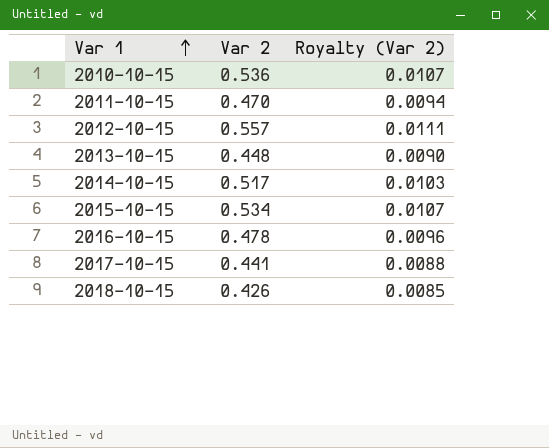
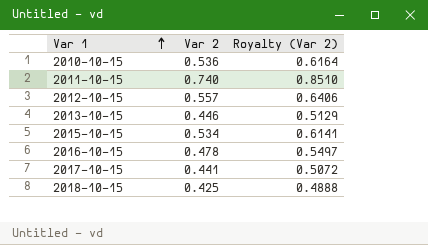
column Royalty (Var 2) | formula: [Var 2] * 0.02 -> [Var 2] * 1.15
row 2014-10-15: 0.517 | 0.0103 -> none
2011-10-15 | Var 2: 0.470 -> 0.740
2013-10-15 | Var 2: 0.448 -> 0.446
2018-10-15 | Var 2: 0.426 -> 0.425

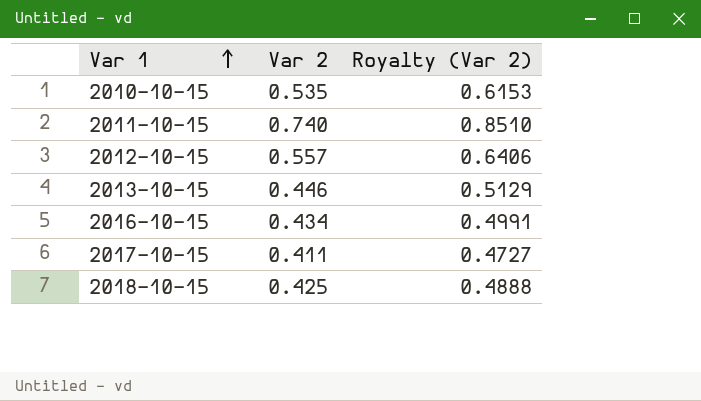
row 2015-10-15: 0.534 | 0.6141 -> none
2010-10-15 | Var 2: 0.536 -> 0.535
2010-10-15 | Royalty (Var 2): 0.6164 -> 0.6153
2016-10-15 | Var 2: 0.478 -> 0.434
2016-10-15 | Royalty (Var 2): 0.5497 -> 0.4991
2017-10-15 | Var 2: 0.441 -> 0.411
2017-10-15 | Royalty (Var 2): 0.5072 -> 0.4727

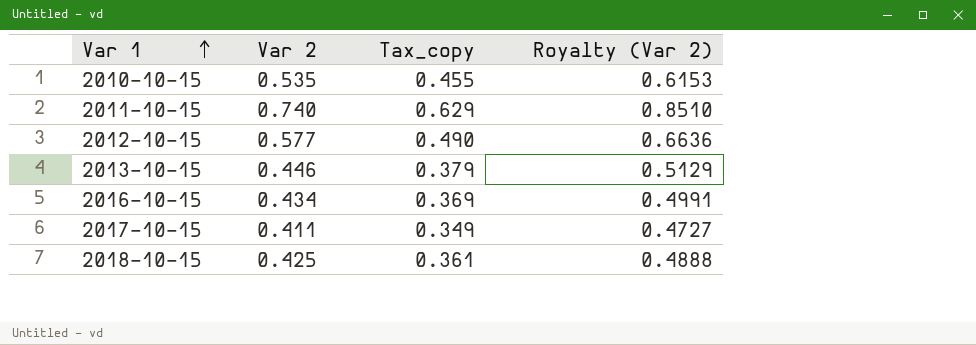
column Tax_copy | formula: none -> [Var 2] * 0.85
2012-10-15 | Var 2: 0.557 -> 0.577
2012-10-15 | Royalty (Var 2): 0.6406 -> 0.6636

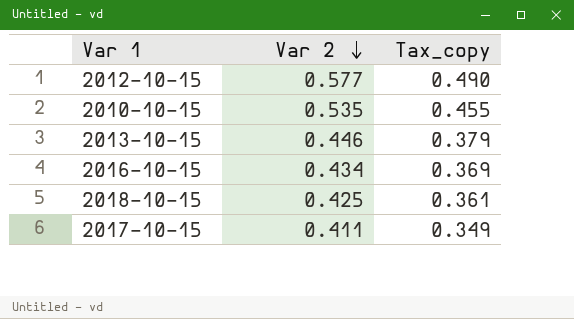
row order: Var 1 ascending -> Var 2 descending
column Royalty (Var 2) | formula: [Var 2] * 1.15 -> none
row 2011-10-15: 0.740 | 0.629 | 0.8510 -> none

